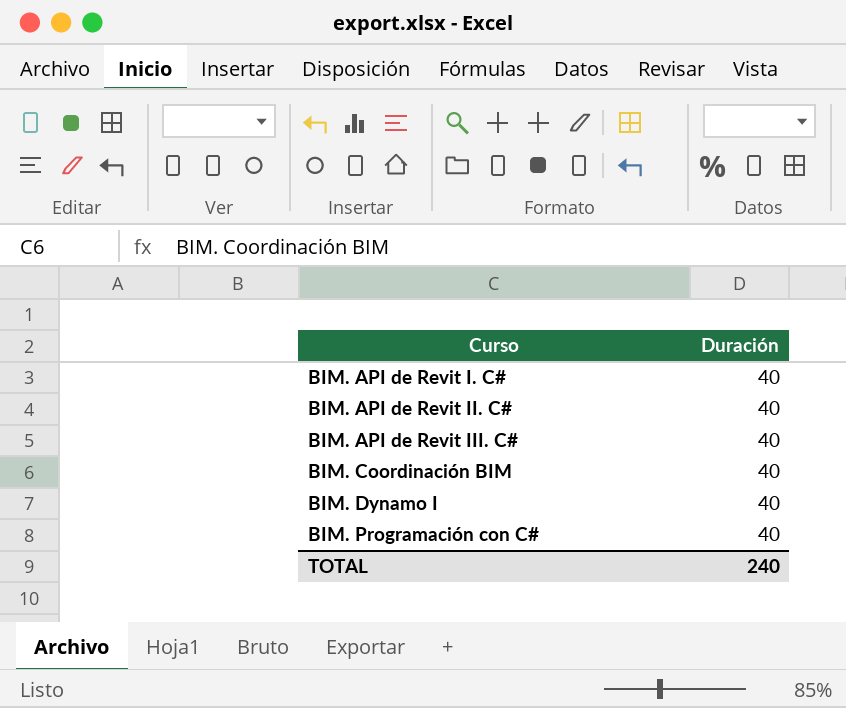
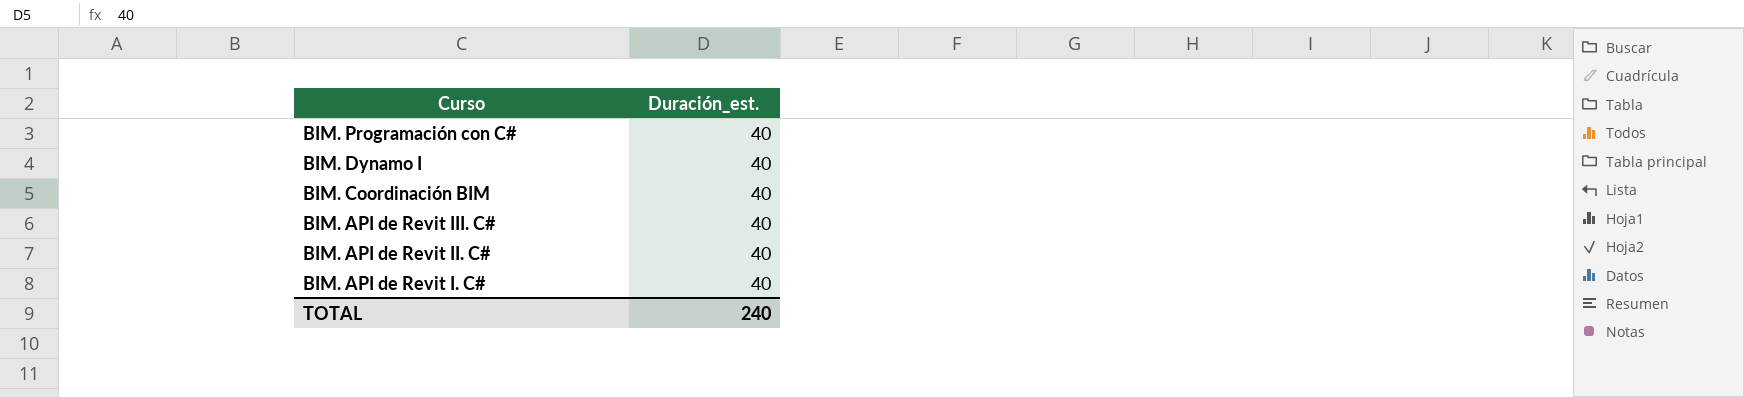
row order: Curso ascending -> Curso descending
column name: Duración -> Duración_est.

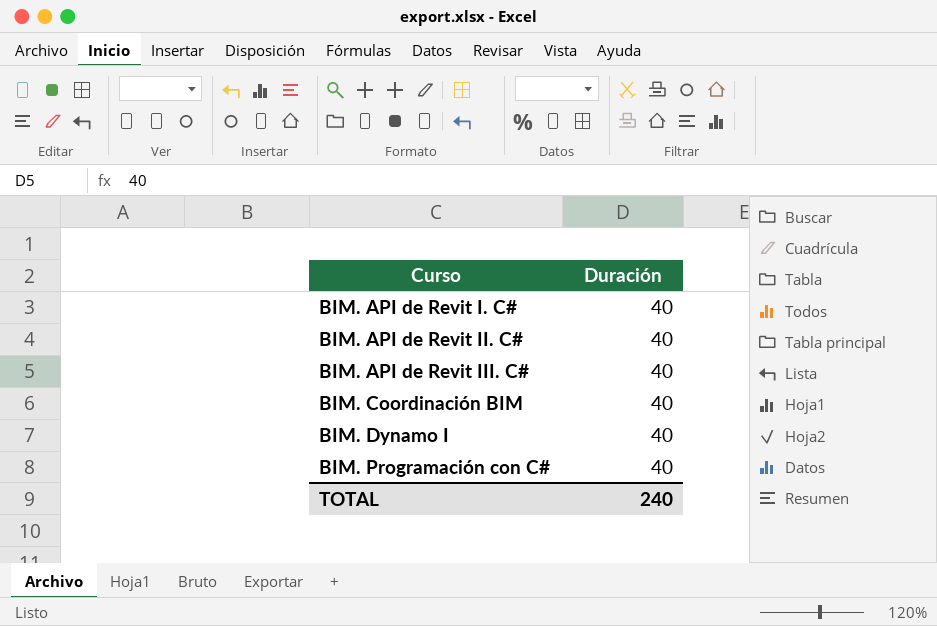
row order: Curso descending -> Curso ascending
column name: Duración_est. -> Duración

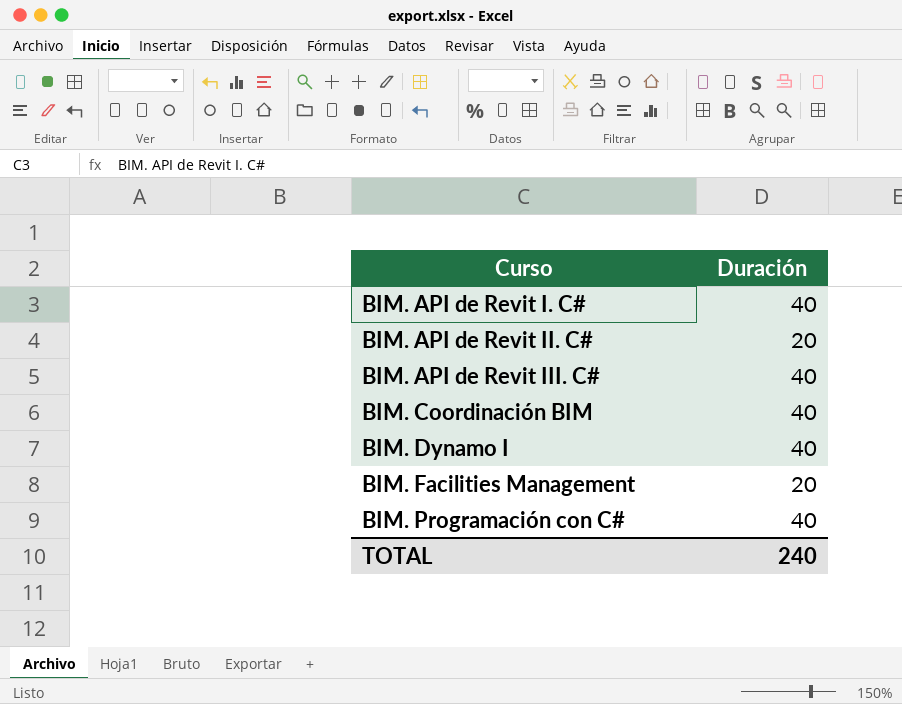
BIM. API de Revit II. C# | Duración: 40 -> 20
row BIM. Facilities Management: none -> 20

